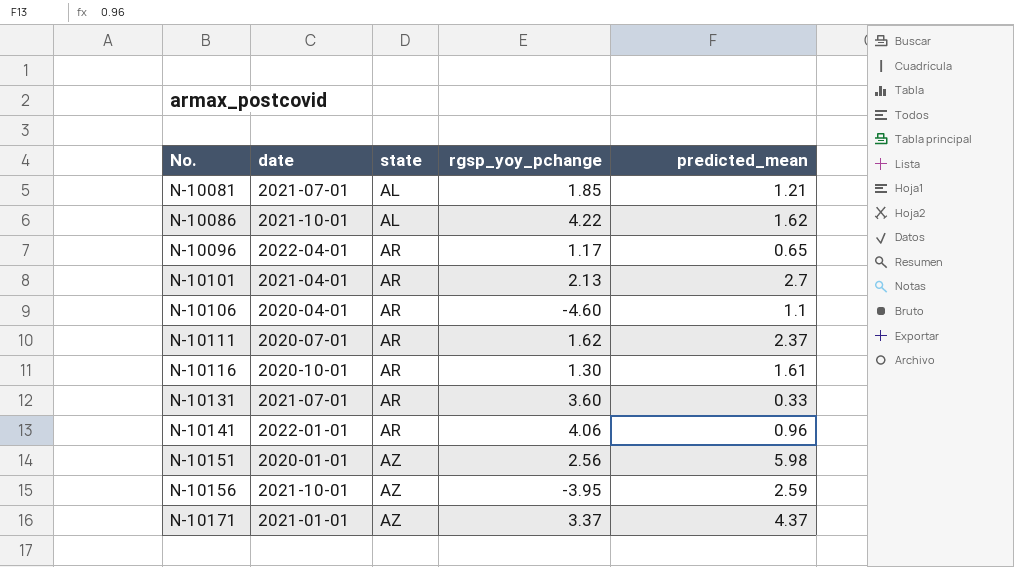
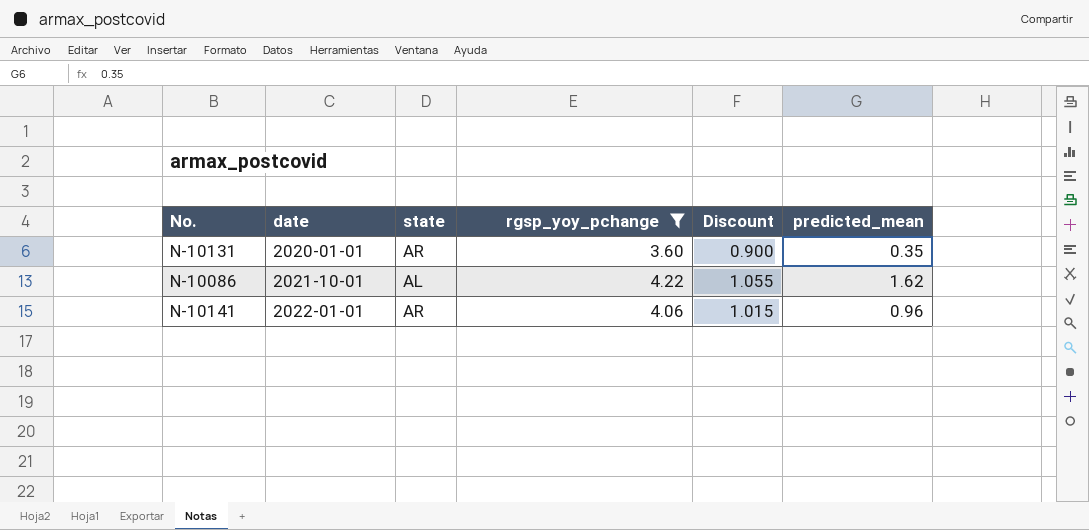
filter: none -> rgsp_yoy_pchange >= 3.60
row order: No. ascending -> date ascending
column Discount | formula: none -> [rgsp_yoy_pchange] * 0.25
N-10131 | date: 2021-07-01 -> 2020-01-01
N-10131 | predicted_mean: 0.33 -> 0.35

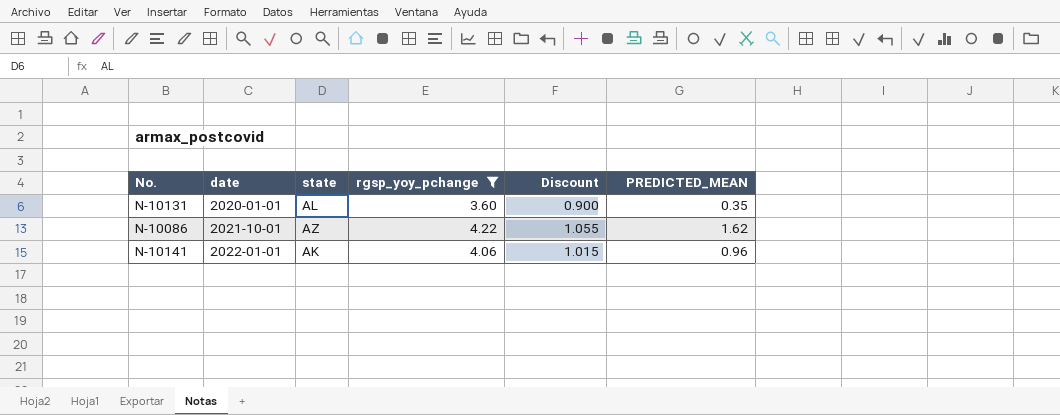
column name: predicted_mean -> PREDICTED_MEAN
N-10131 | state: AR -> AL
N-10086 | state: AL -> AZ
N-10141 | state: AR -> AK

